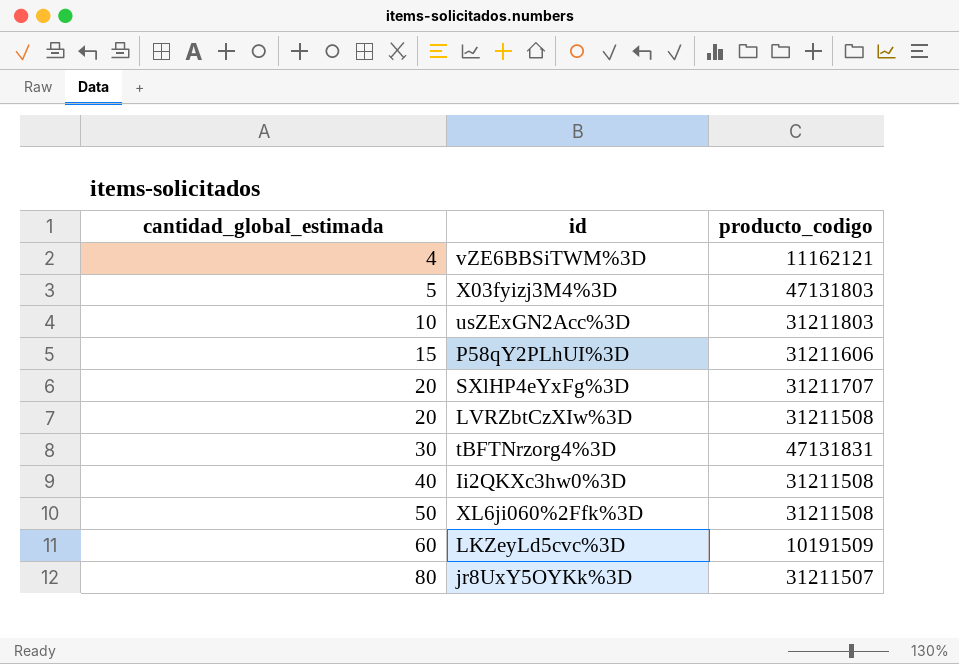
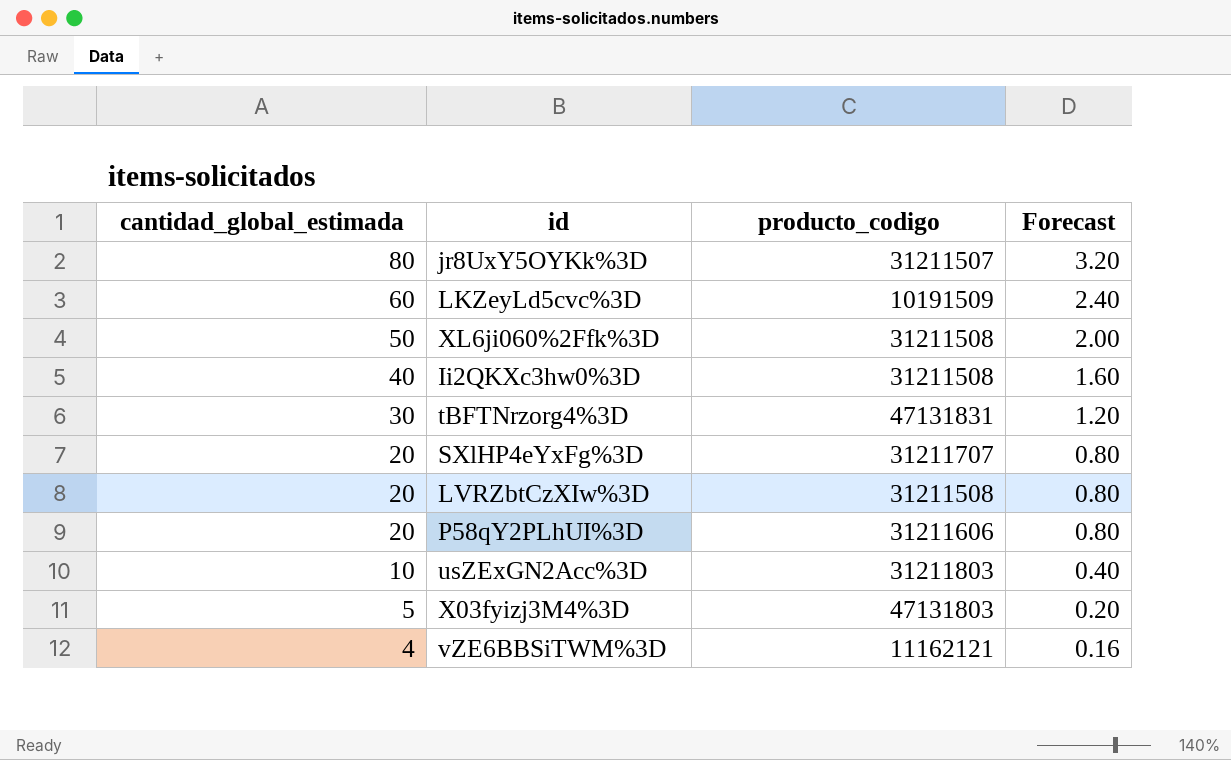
row order: cantidad_global_estimada ascending -> cantidad_global_estimada descending
column Forecast | formula: none -> [cantidad_global_estimada] * 0.04
P58qY2PLhUI%3D | cantidad_global_estimada: 15 -> 20

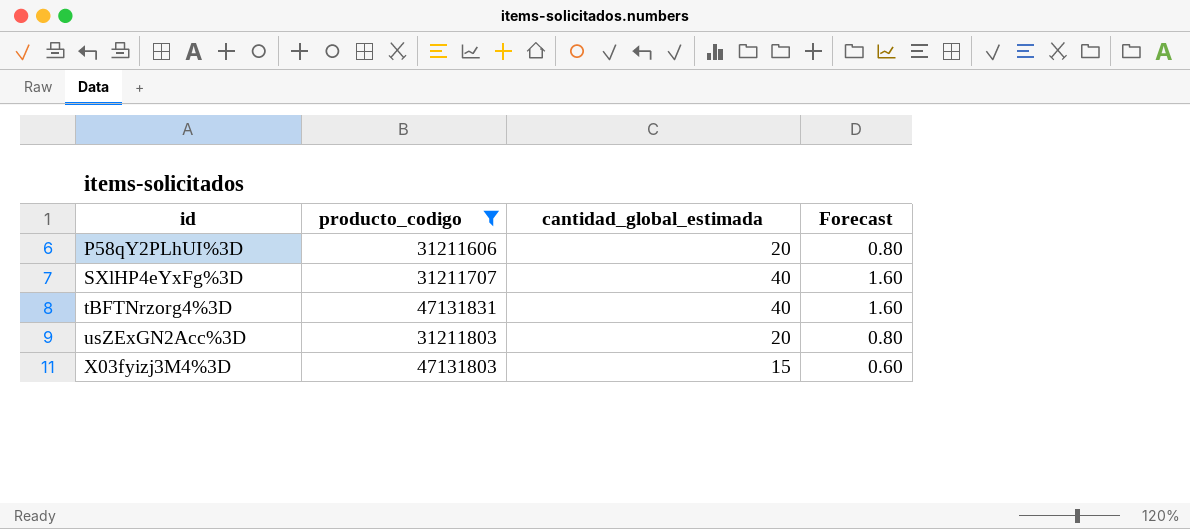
filter: none -> producto_codigo >= 31211606
row order: cantidad_global_estimada descending -> id ascending
column cantidad_global_estimada | position: 1 -> 3
SXlHP4eYxFg%3D | cantidad_global_estimada: 20 -> 40
SXlHP4eYxFg%3D | Forecast: 0.80 -> 1.60
tBFTNrzorg4%3D | cantidad_global_estimada: 30 -> 40
tBFTNrzorg4%3D | Forecast: 1.20 -> 1.60
usZExGN2Acc%3D | cantidad_global_estimada: 10 -> 20
usZExGN2Acc%3D | Forecast: 0.40 -> 0.80
X03fyizj3M4%3D | cantidad_global_estimada: 5 -> 15
X03fyizj3M4%3D | Forecast: 0.20 -> 0.60

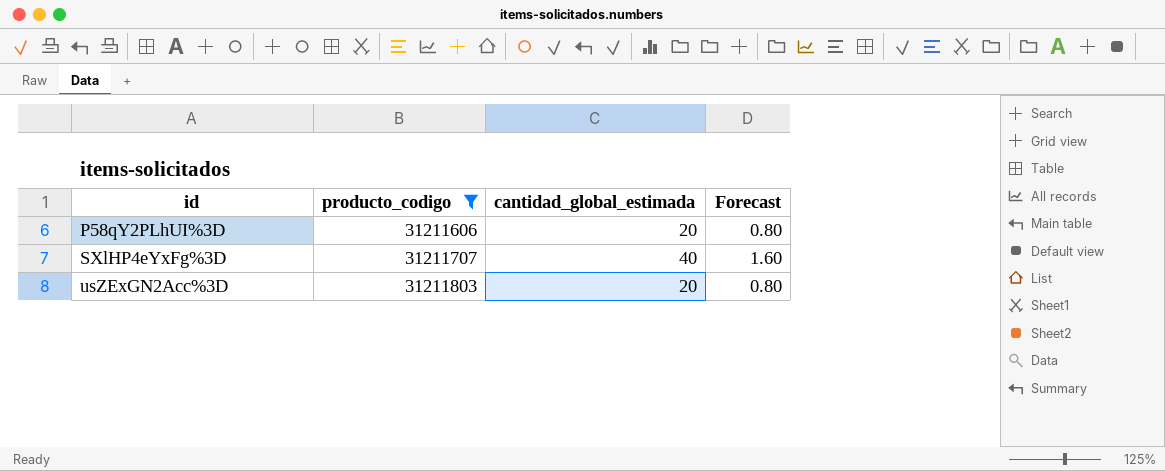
row tBFTNrzorg4%3D: 47131831 | 40 | 1.60 -> none
row X03fyizj3M4%3D: 47131803 | 15 | 0.60 -> none

